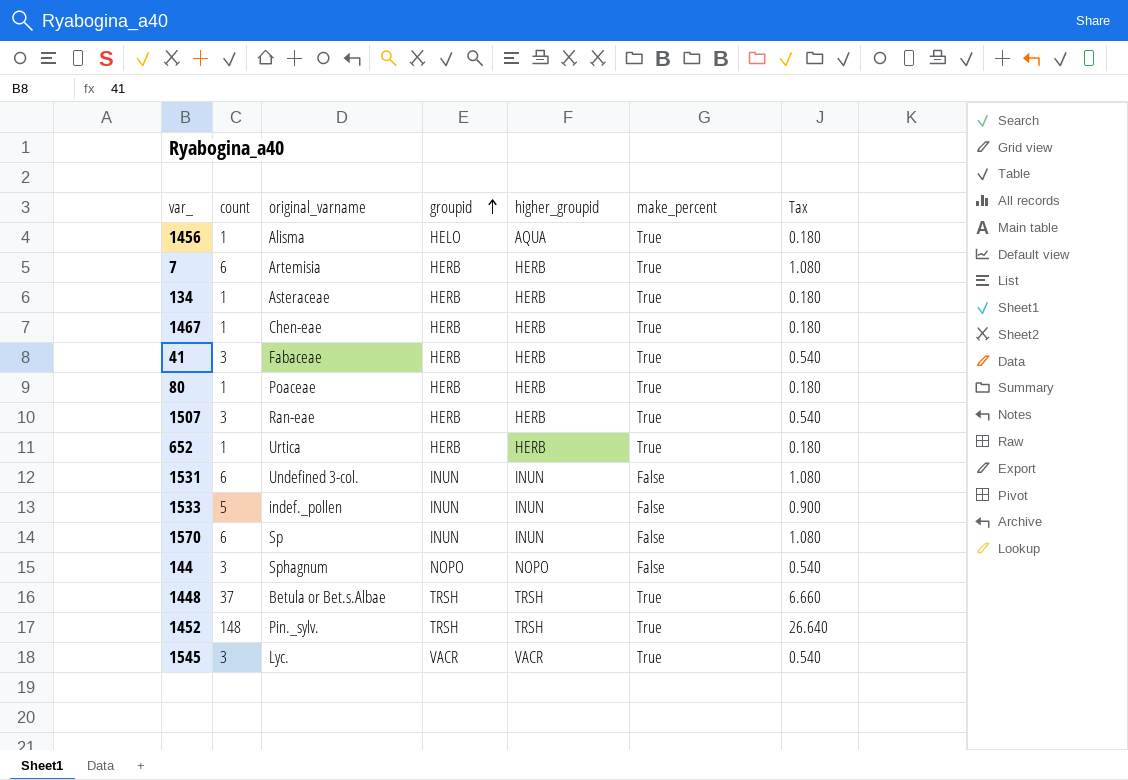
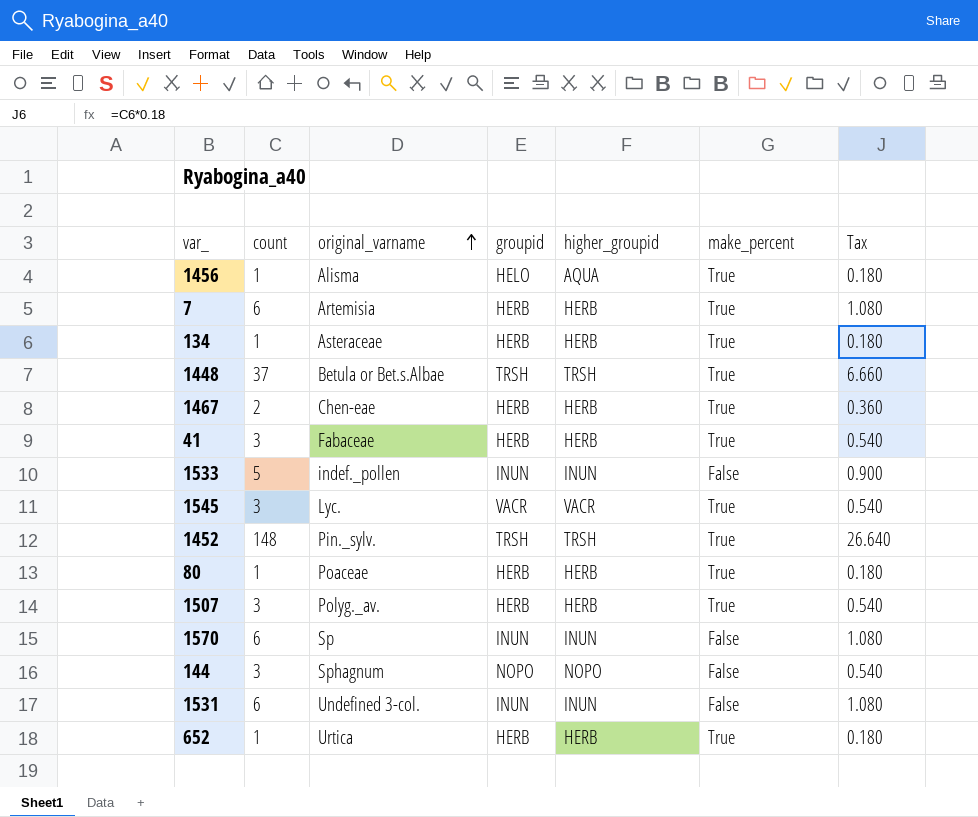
row order: groupid ascending -> original_varname ascending
1467 | count: 1 -> 2
1467 | Tax: 0.180 -> 0.360
1507 | original_varname: Ran-eae -> Polyg._av.

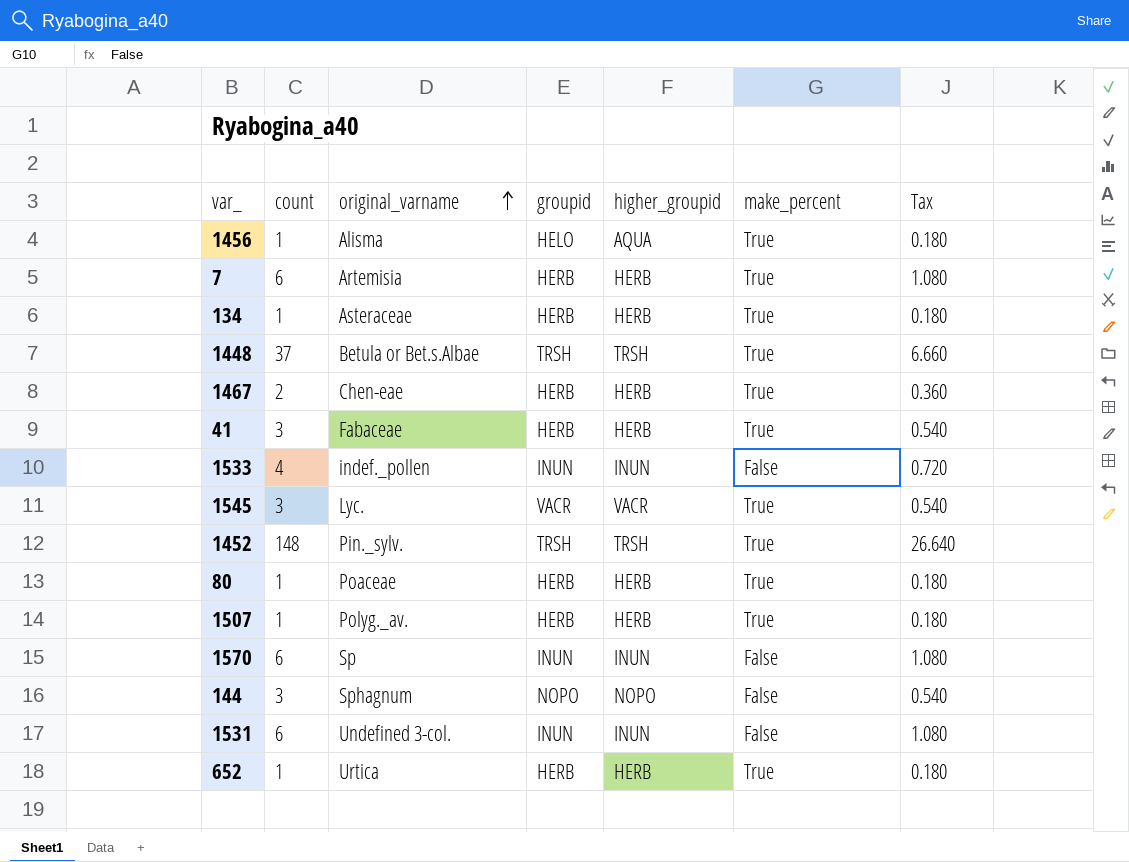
1533 | count: 5 -> 4
1533 | Tax: 0.900 -> 0.720
1507 | count: 3 -> 1
1507 | Tax: 0.540 -> 0.180

